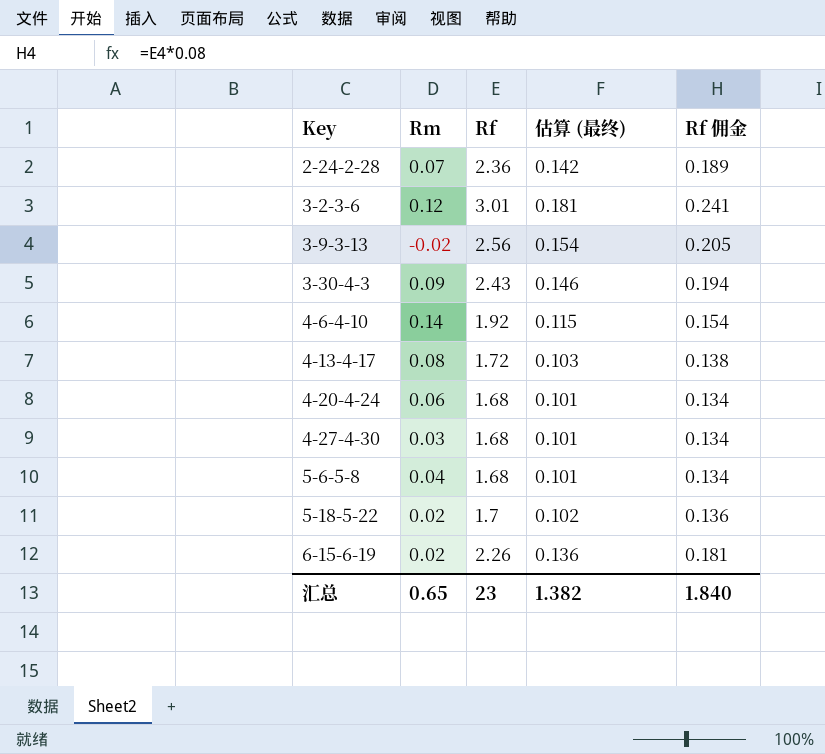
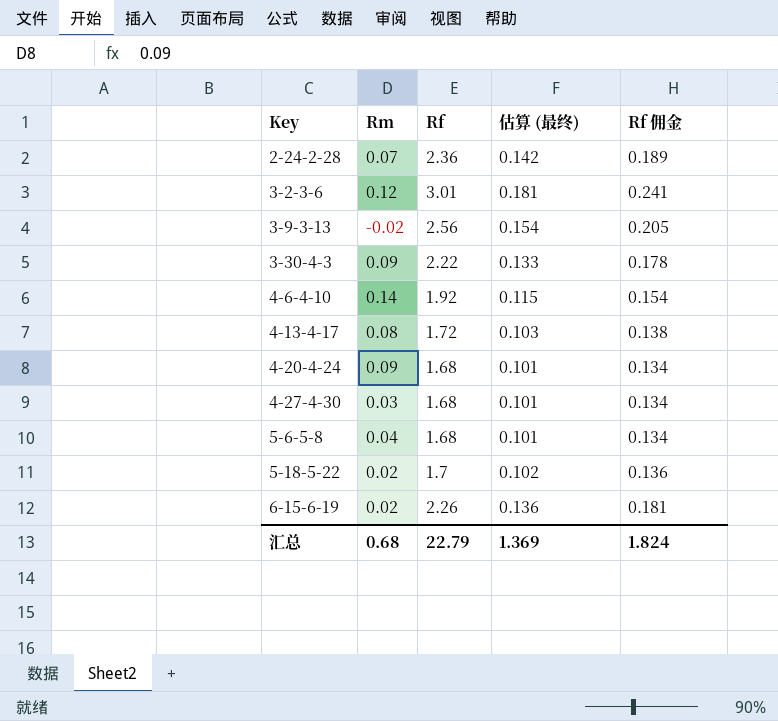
3-30-4-3 | Rf: 2.43 -> 2.22
3-30-4-3 | 估算 (最终): 0.146 -> 0.133
3-30-4-3 | Rf 佣金: 0.194 -> 0.178
4-20-4-24 | Rm: 0.06 -> 0.09
汇总 | Rm: 0.65 -> 0.68
汇总 | Rf: 23 -> 22.79
汇总 | 估算 (最终): 1.382 -> 1.369
汇总 | Rf 佣金: 1.840 -> 1.824

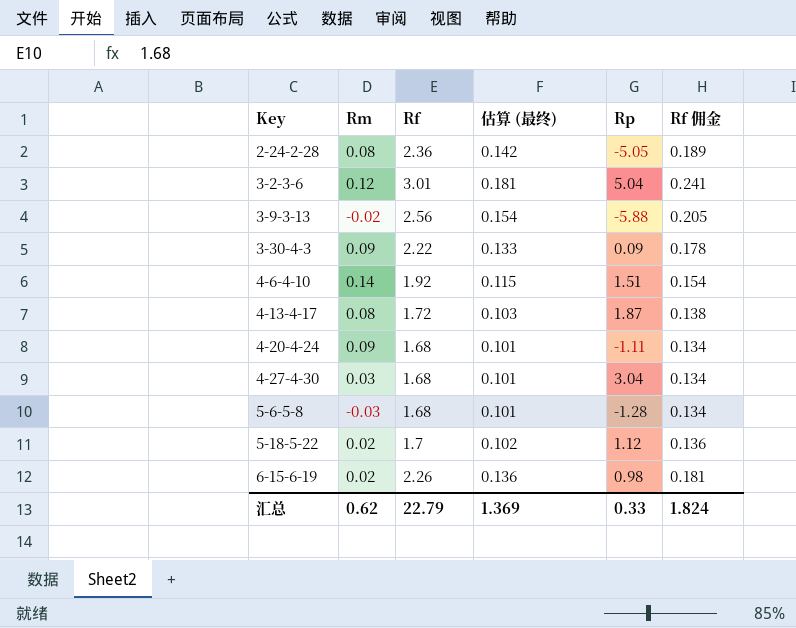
column Rp | position: none -> 5
2-24-2-28 | Rm: 0.07 -> 0.08
5-6-5-8 | Rm: 0.04 -> -0.03
汇总 | Rm: 0.68 -> 0.62

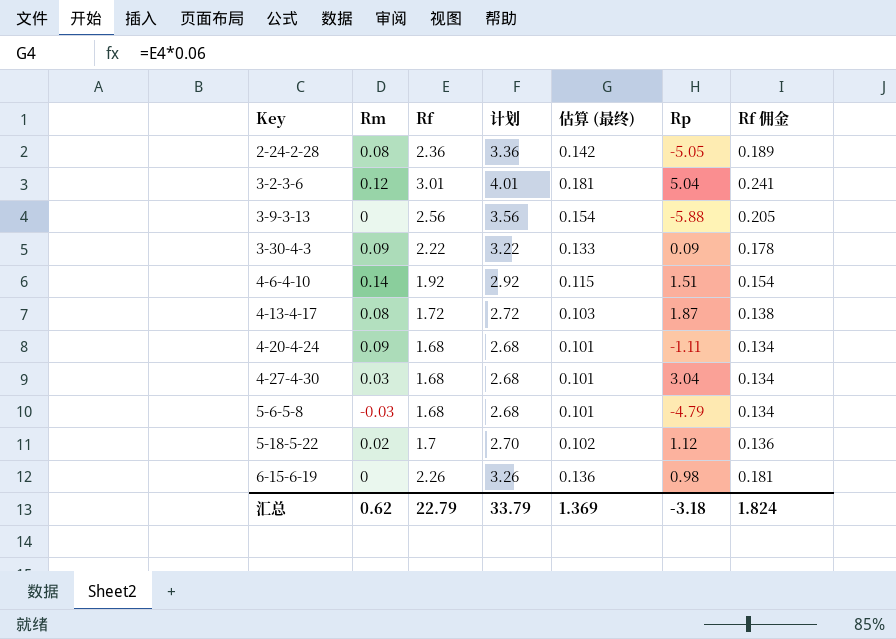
column 计划 | formula: none -> [Rf] + 1
3-9-3-13 | Rm: -0.02 -> 0
5-6-5-8 | Rp: -1.28 -> -4.79
6-15-6-19 | Rm: 0.02 -> 0
汇总 | Rp: 0.33 -> -3.18

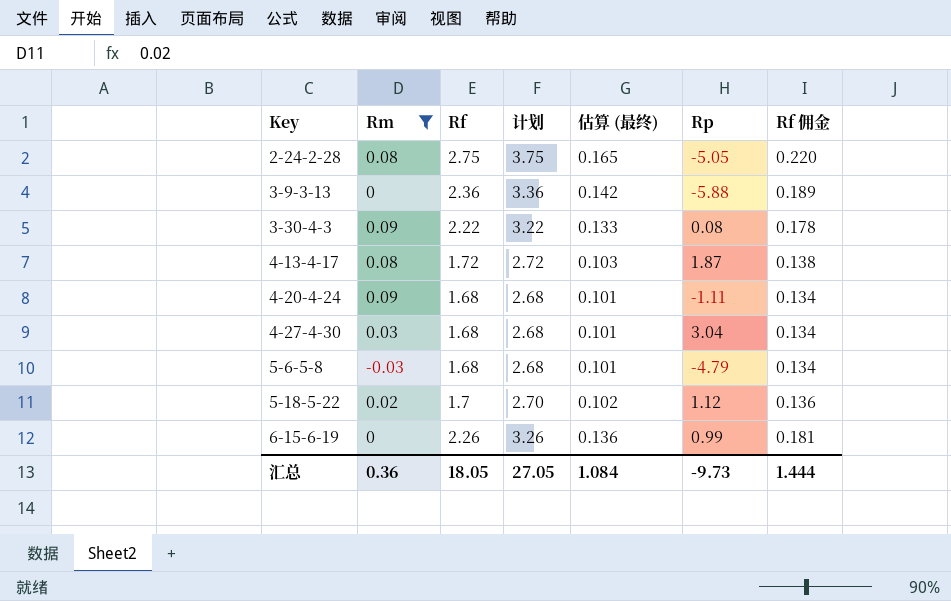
filter: none -> Rm <= 0.09
2-24-2-28 | Rf: 2.36 -> 2.75
2-24-2-28 | 计划: 3.36 -> 3.75
2-24-2-28 | 估算 (最终): 0.142 -> 0.165
2-24-2-28 | Rf 佣金: 0.189 -> 0.220
3-9-3-13 | Rf: 2.56 -> 2.36
3-9-3-13 | 计划: 3.56 -> 3.36
3-9-3-13 | 估算 (最终): 0.154 -> 0.142
3-9-3-13 | Rf 佣金: 0.205 -> 0.189
3-30-4-3 | Rp: 0.09 -> 0.08
6-15-6-19 | Rp: 0.98 -> 0.99
汇总 | Rm: 0.62 -> 0.36
汇总 | Rf: 22.79 -> 18.05
汇总 | 计划: 33.79 -> 27.05
汇总 | 估算 (最终): 1.369 -> 1.084
汇总 | Rp: -3.18 -> -9.73
汇总 | Rf 佣金: 1.824 -> 1.444

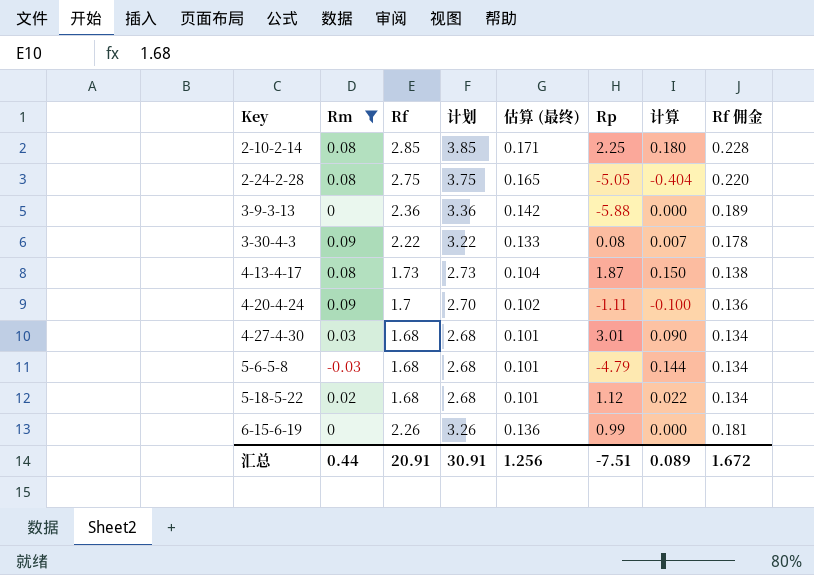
column 计算 | formula: none -> [Rm] * [Rp]
row 2-10-2-14: none -> 0.08 | 2.85 | 3.85 | 0.171 | 2.25 | 0.180 | 0.228
4-13-4-17 | Rf: 1.72 -> 1.73
4-13-4-17 | 计划: 2.72 -> 2.73
4-13-4-17 | 估算 (最终): 0.103 -> 0.104
4-20-4-24 | Rf: 1.68 -> 1.7
4-20-4-24 | 计划: 2.68 -> 2.70
4-20-4-24 | 估算 (最终): 0.101 -> 0.102
4-20-4-24 | Rf 佣金: 0.134 -> 0.136
4-27-4-30 | Rp: 3.04 -> 3.01
5-18-5-22 | Rf: 1.7 -> 1.68
5-18-5-22 | 计划: 2.70 -> 2.68
5-18-5-22 | 估算 (最终): 0.102 -> 0.101
5-18-5-22 | Rf 佣金: 0.136 -> 0.134
汇总 | Rm: 0.36 -> 0.44
汇总 | Rf: 18.05 -> 20.91
汇总 | 计划: 27.05 -> 30.91
汇总 | 估算 (最终): 1.084 -> 1.256
汇总 | Rp: -9.73 -> -7.51
汇总 | Rf 佣金: 1.444 -> 1.672

